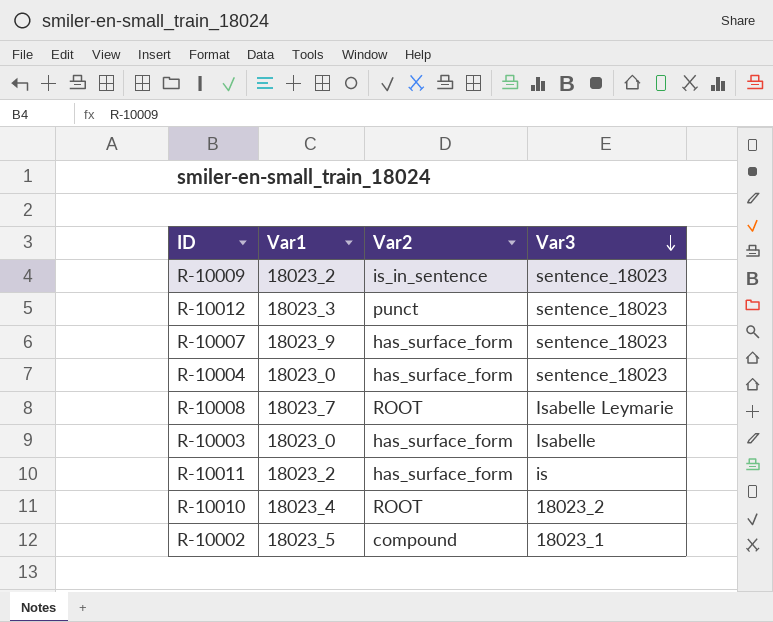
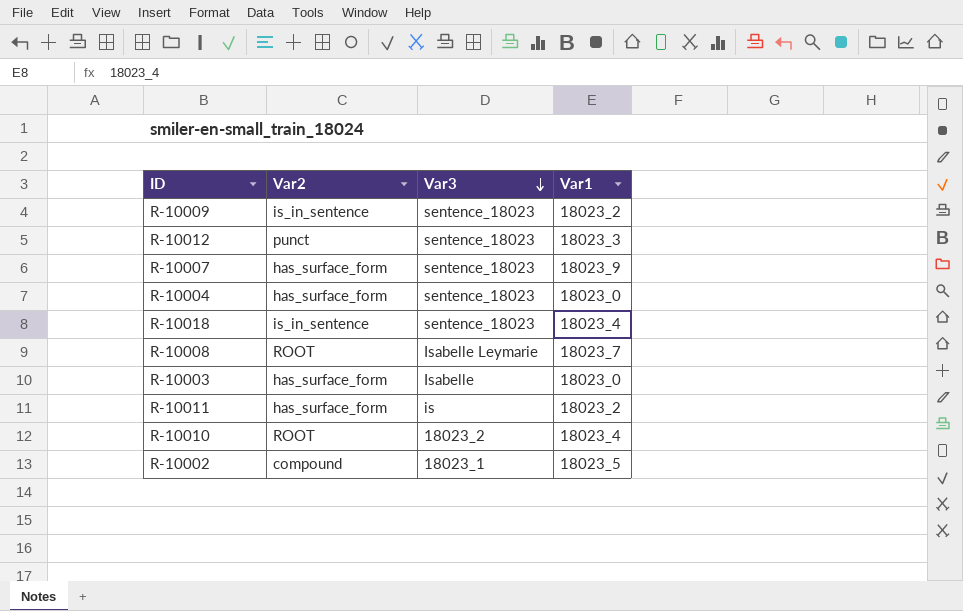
column Var1 | position: 2 -> 4
row R-10018: none -> is_in_sentence | sentence_18023 | 18023_4

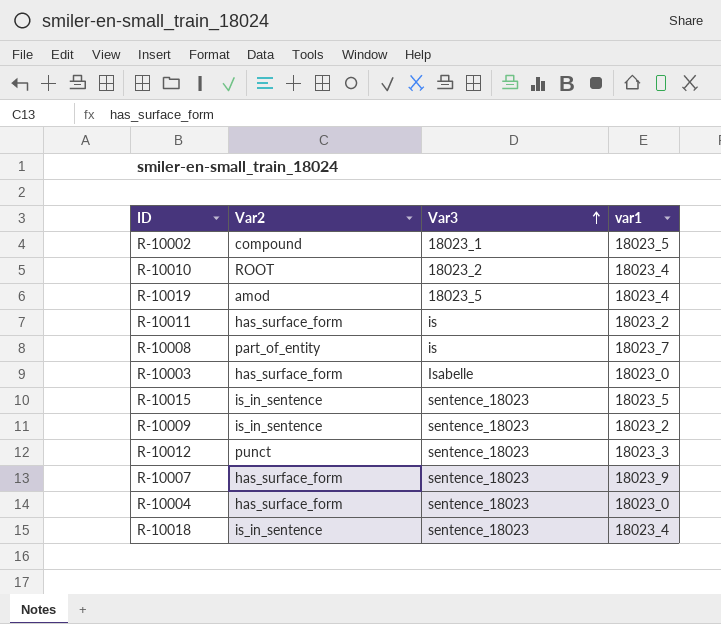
row order: Var3 descending -> Var3 ascending
column name: Var1 -> var1
row R-10019: none -> amod | 18023_5 | 18023_4
R-10008 | Var2: ROOT -> part_of_entity
R-10008 | Var3: Isabelle Leymarie -> is
row R-10015: none -> is_in_sentence | sentence_18023 | 18023_5

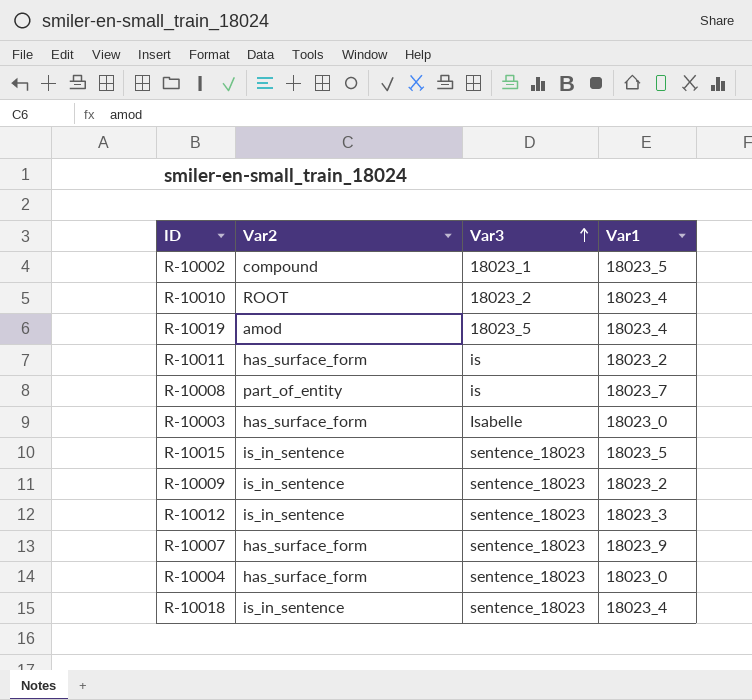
column name: var1 -> Var1
R-10012 | Var2: punct -> is_in_sentence

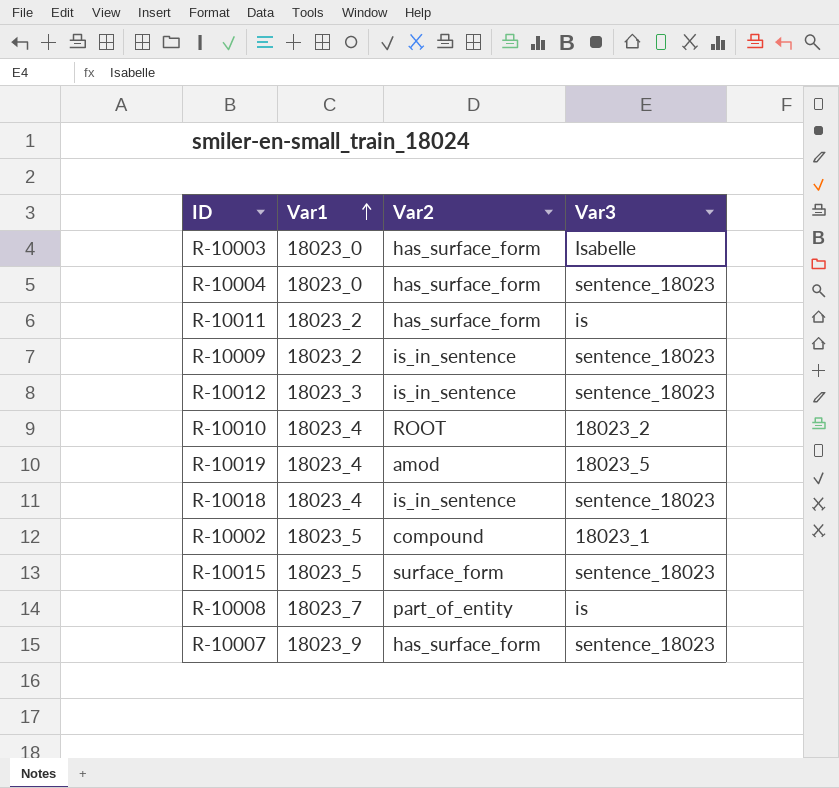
row order: Var3 ascending -> Var1 ascending
column Var1 | position: 4 -> 2
R-10015 | Var2: is_in_sentence -> surface_form

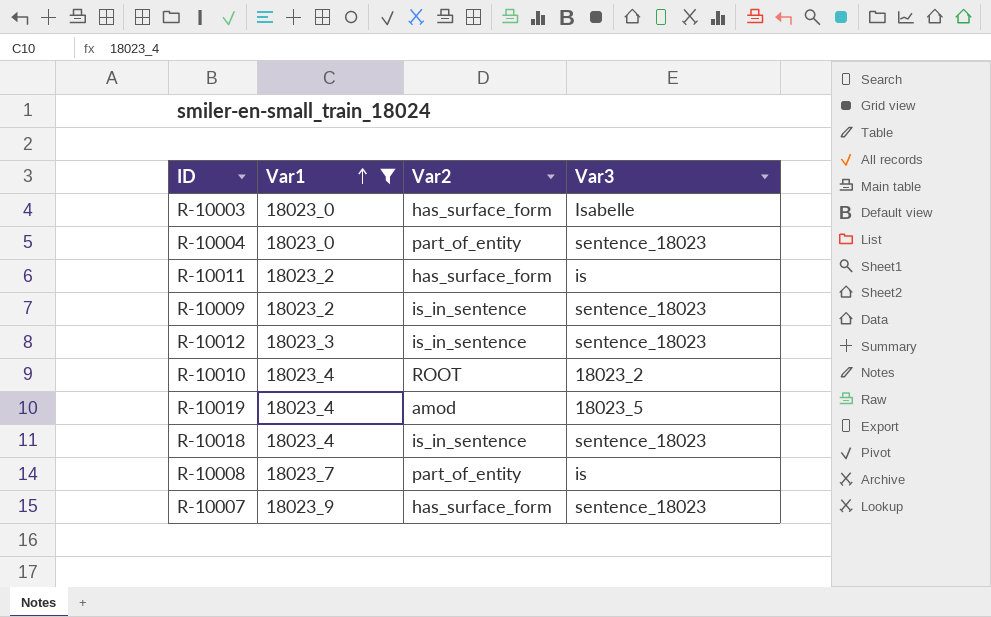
filter: none -> Var1 != 18023_5
R-10004 | Var2: has_surface_form -> part_of_entity

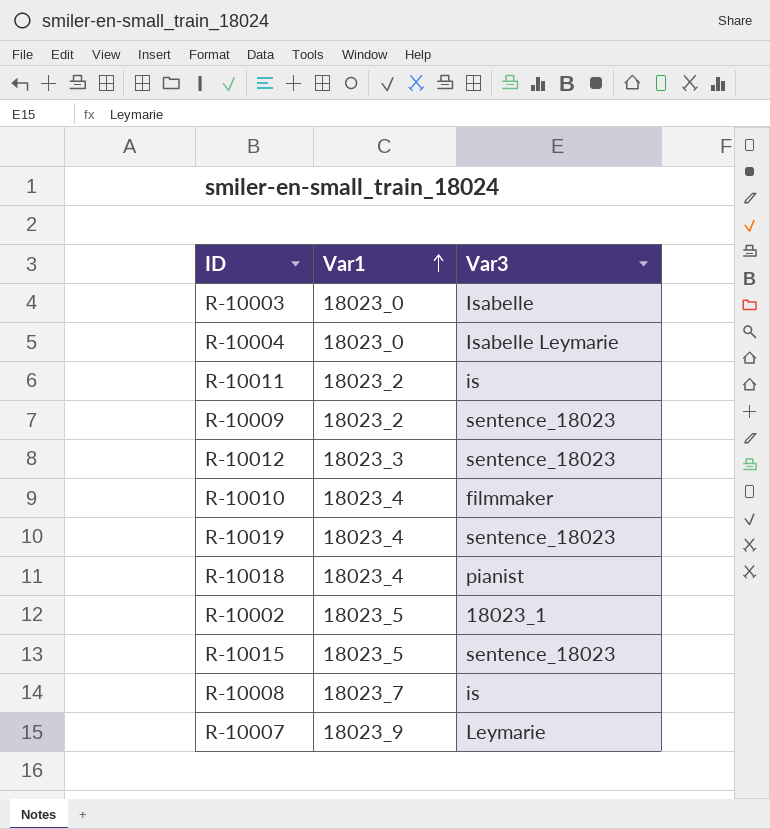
filter: Var1 != 18023_5 -> none
column Var2 | position: 3 -> none
R-10004 | Var3: sentence_18023 -> Isabelle Leymarie
R-10010 | Var3: 18023_2 -> filmmaker
R-10019 | Var3: 18023_5 -> sentence_18023
R-10018 | Var3: sentence_18023 -> pianist
R-10007 | Var3: sentence_18023 -> Leymarie

